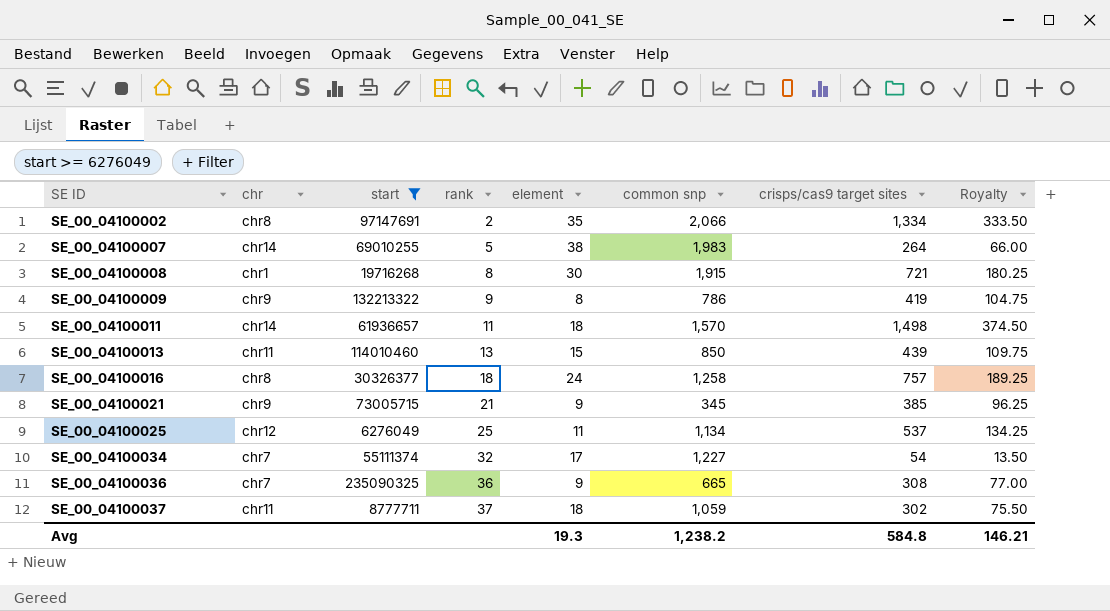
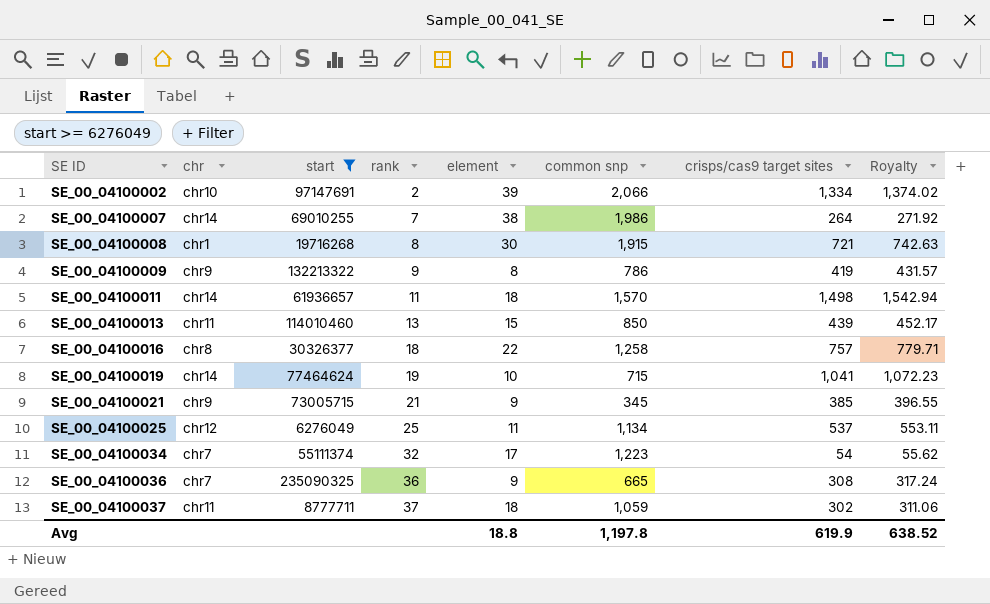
column Royalty | formula: [crisps/cas9 target sites] * 0.25 -> [crisps/cas9 target sites] * 1.03
SE_00_04100002 | chr: chr8 -> chr10
SE_00_04100002 | element: 35 -> 39
SE_00_04100007 | rank: 5 -> 7
SE_00_04100007 | common snp: 1,983 -> 1,986
SE_00_04100016 | element: 24 -> 22
row SE_00_04100019: none -> chr14 | 77464624 | 19 | 10 | 715 | 1,041 | 1,072.23
SE_00_04100034 | common snp: 1,227 -> 1,223
Avg | element: 19.3 -> 18.8
Avg | common snp: 1,238.2 -> 1,197.8
Avg | crisps/cas9 target sites: 584.8 -> 619.9
Avg | Royalty: 146.21 -> 638.52

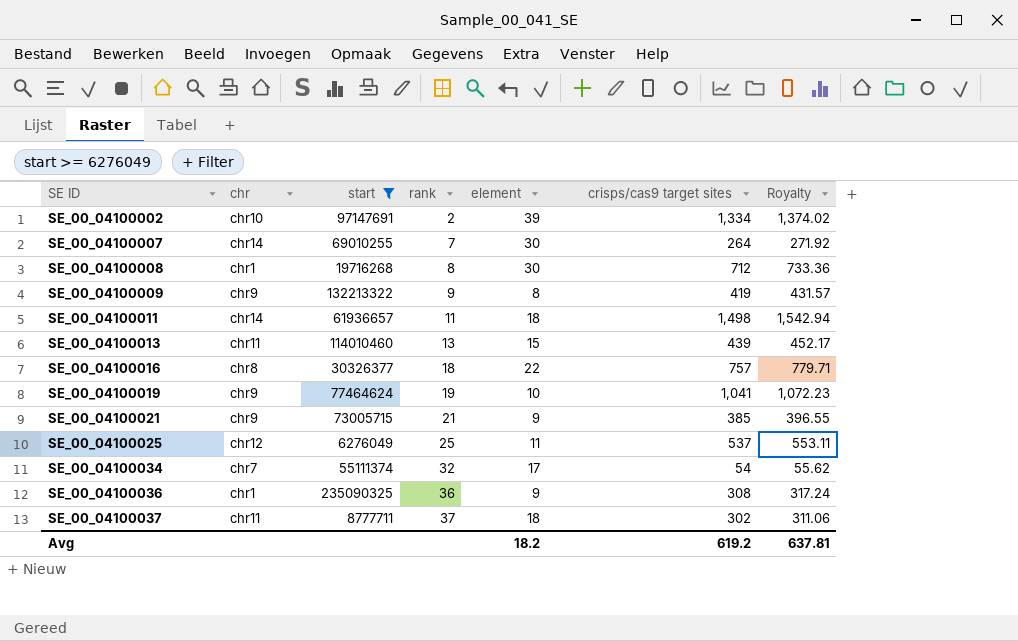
column common snp | position: 6 -> none
SE_00_04100007 | element: 38 -> 30
SE_00_04100008 | crisps/cas9 target sites: 721 -> 712
SE_00_04100008 | Royalty: 742.63 -> 733.36
SE_00_04100019 | chr: chr14 -> chr9
SE_00_04100036 | chr: chr7 -> chr1
Avg | element: 18.8 -> 18.2
Avg | crisps/cas9 target sites: 619.9 -> 619.2
Avg | Royalty: 638.52 -> 637.81

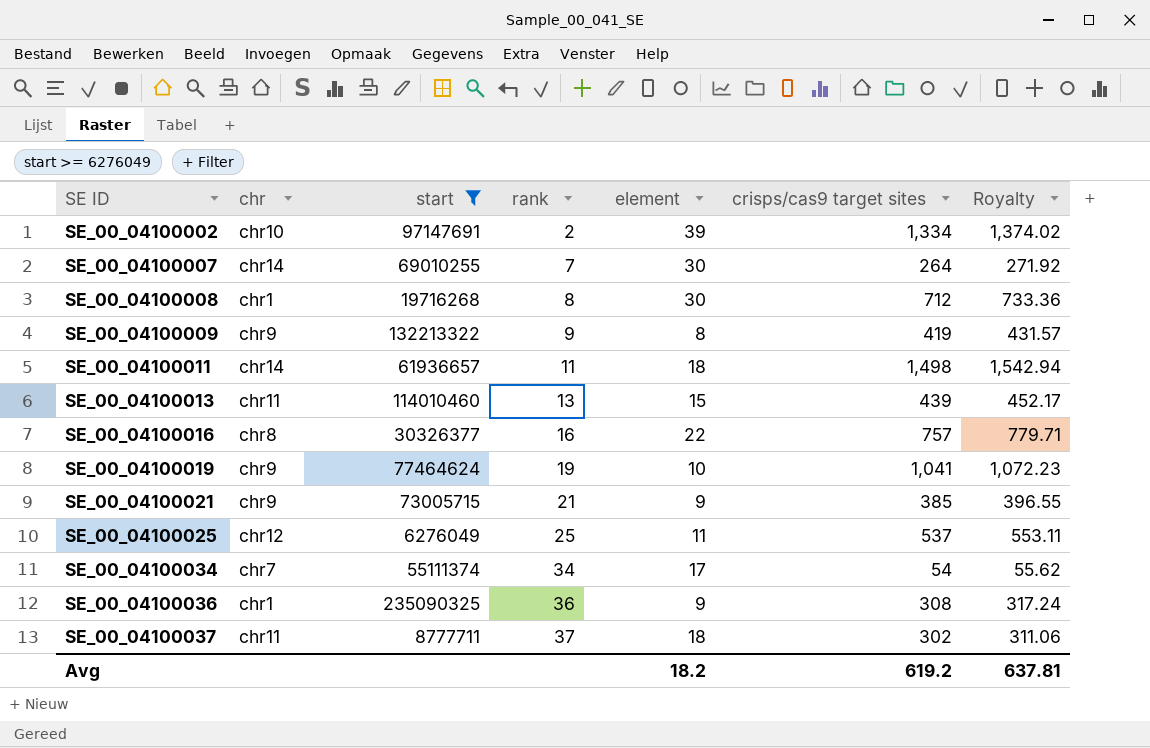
SE_00_04100016 | rank: 18 -> 16
SE_00_04100034 | rank: 32 -> 34

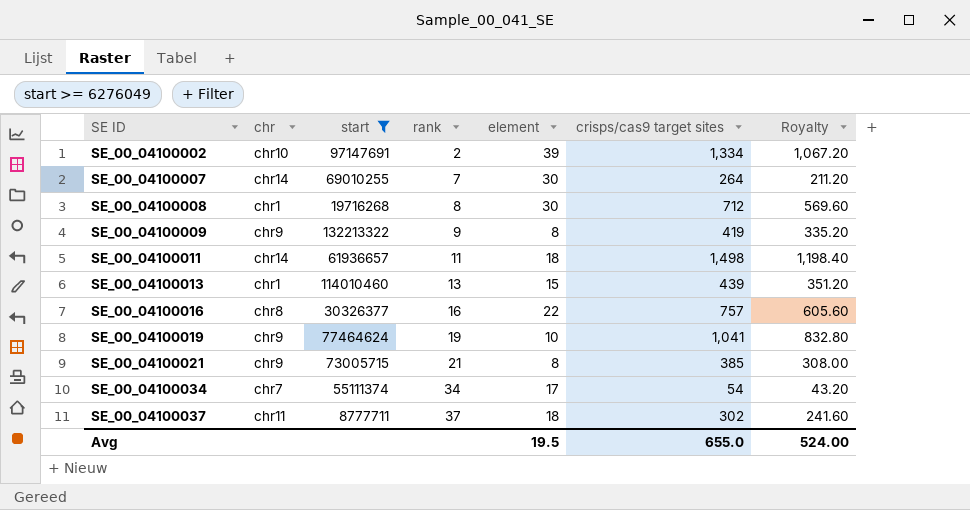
column Royalty | formula: [crisps/cas9 target sites] * 1.03 -> [crisps/cas9 target sites] * 0.8
row SE_00_04100025: chr12 | 6276049 | 25 | 11 | 537 | 553.11 -> none
row SE_00_04100036: chr1 | 235090325 | 36 | 9 | 308 | 317.24 -> none
SE_00_04100013 | chr: chr11 -> chr1
SE_00_04100021 | element: 9 -> 8
Avg | element: 18.2 -> 19.5
Avg | crisps/cas9 target sites: 619.2 -> 655.0
Avg | Royalty: 637.81 -> 524.00

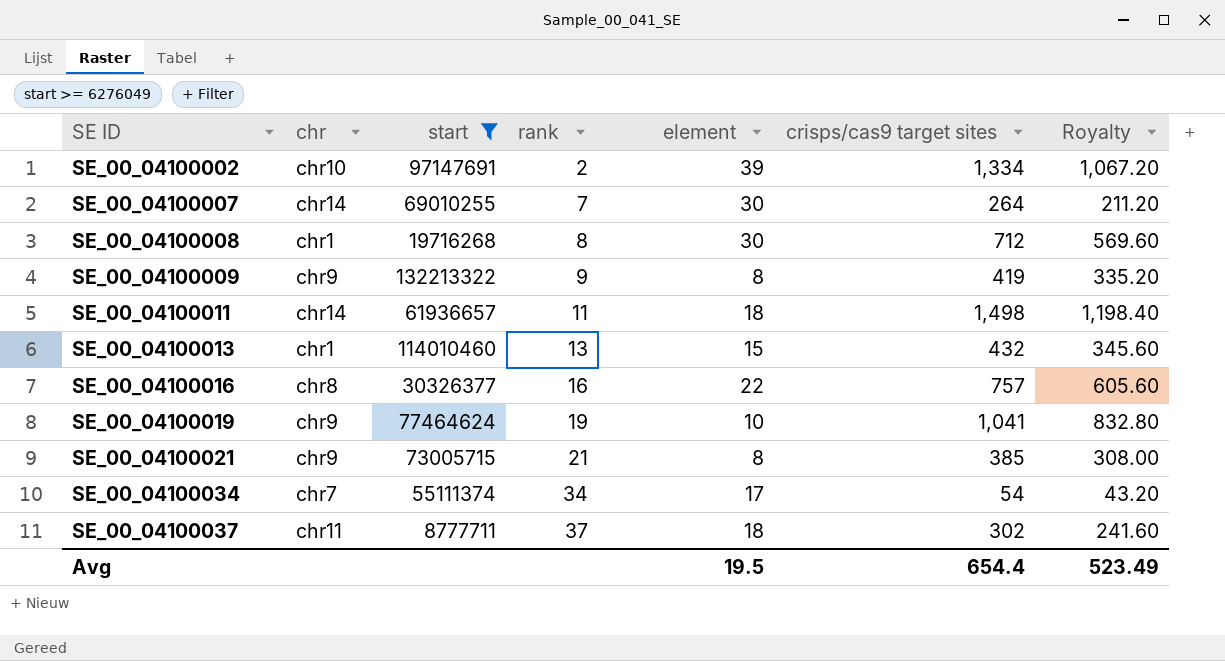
SE_00_04100013 | crisps/cas9 target sites: 439 -> 432
SE_00_04100013 | Royalty: 351.20 -> 345.60
Avg | crisps/cas9 target sites: 655.0 -> 654.4
Avg | Royalty: 524.00 -> 523.49

